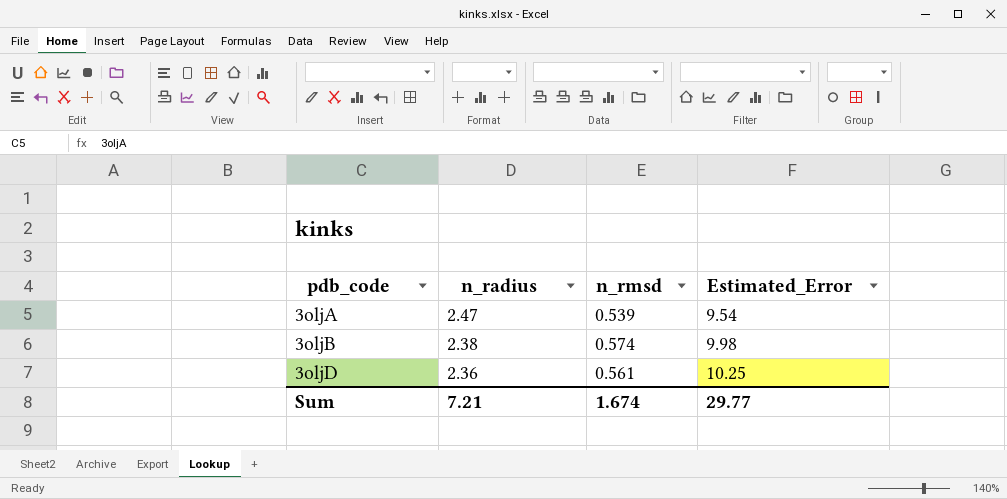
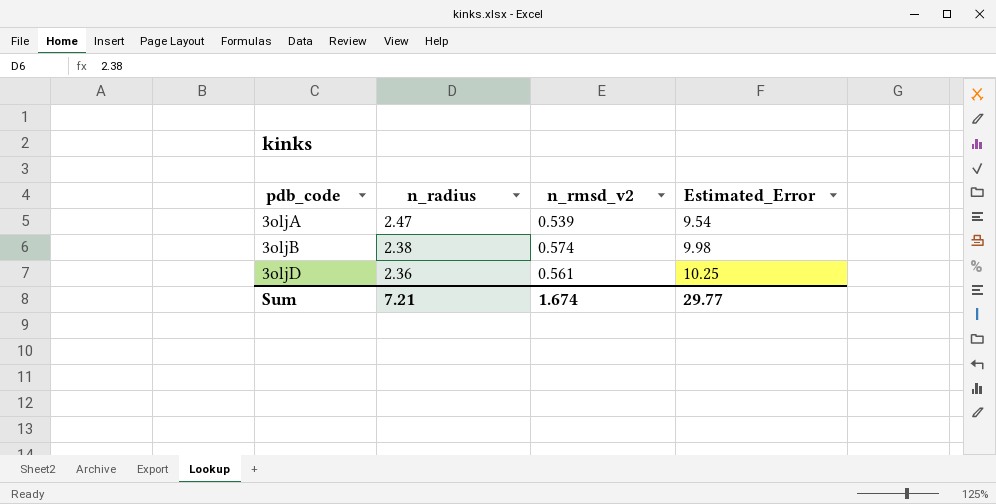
column name: n_rmsd -> n_rmsd_v2

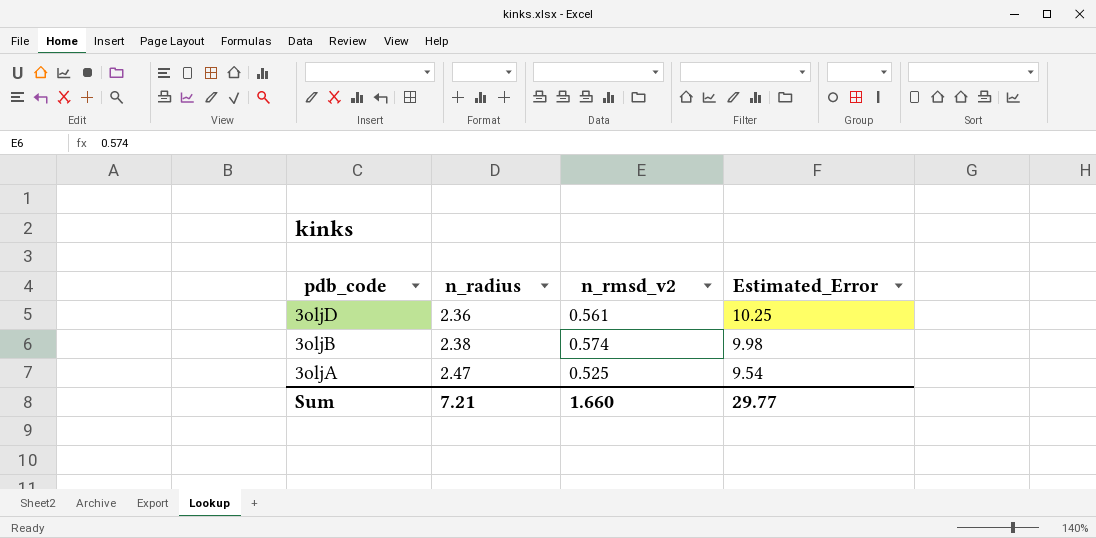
row order: pdb_code ascending -> pdb_code descending
3oljA | n_rmsd_v2: 0.539 -> 0.525
Sum | n_rmsd_v2: 1.674 -> 1.660

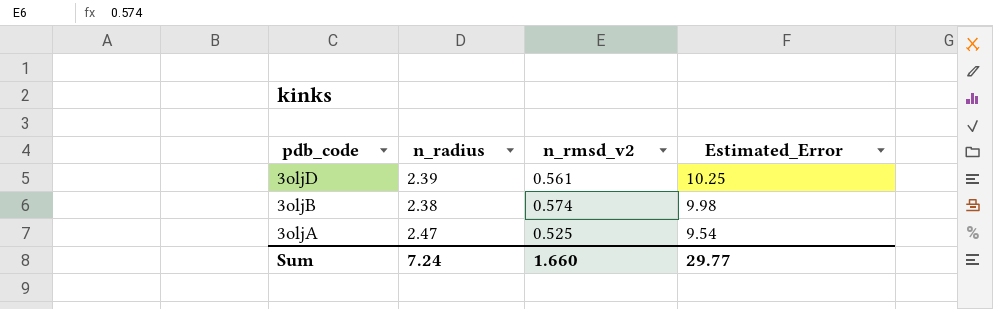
3oljD | n_radius: 2.36 -> 2.39
Sum | n_radius: 7.21 -> 7.24

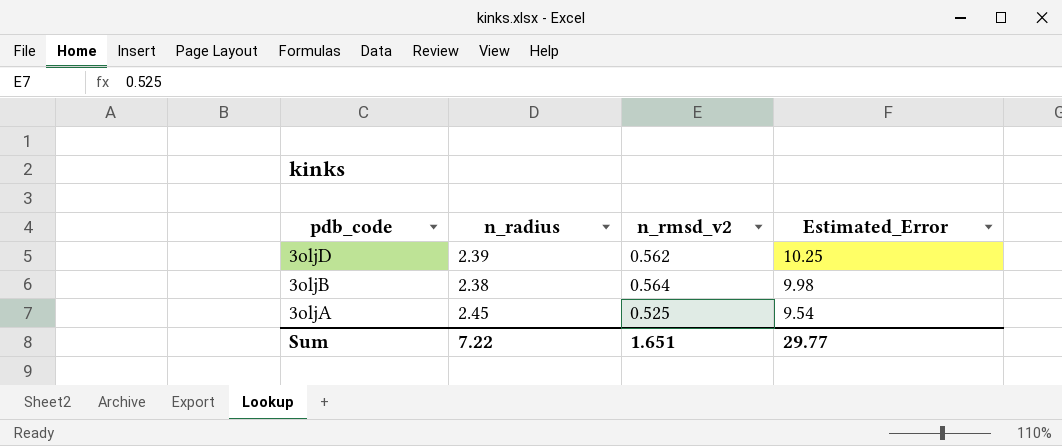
3oljD | n_rmsd_v2: 0.561 -> 0.562
3oljB | n_rmsd_v2: 0.574 -> 0.564
3oljA | n_radius: 2.47 -> 2.45
Sum | n_radius: 7.24 -> 7.22
Sum | n_rmsd_v2: 1.660 -> 1.651

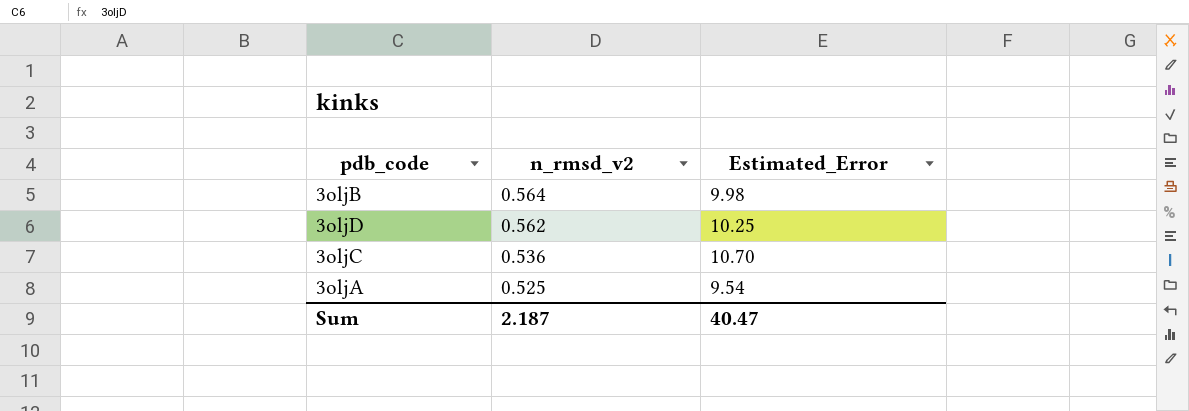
row order: pdb_code descending -> n_rmsd_v2 descending
column n_radius | position: 2 -> none
row 3oljC: none -> 0.536 | 10.70
Sum | n_rmsd_v2: 1.651 -> 2.187
Sum | Estimated_Error: 29.77 -> 40.47

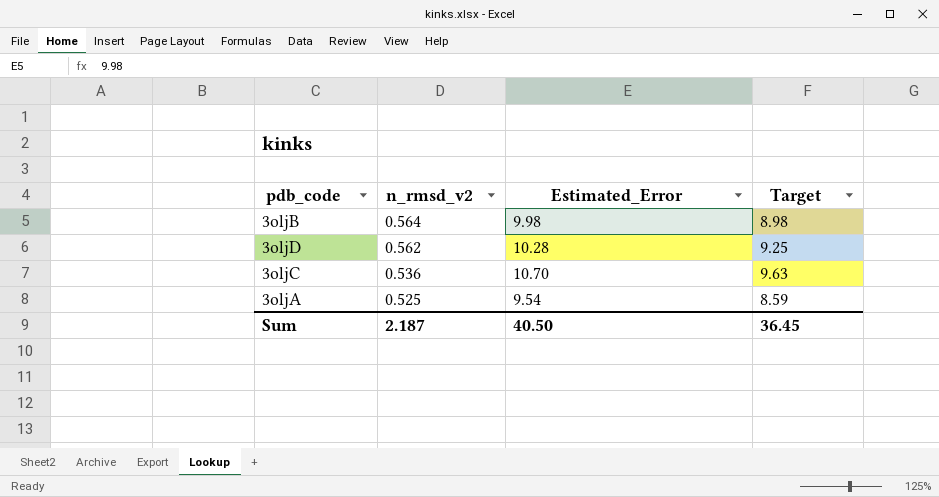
column Target | formula: none -> [Estimated_Error] * 0.9
3oljD | Estimated_Error: 10.25 -> 10.28
Sum | Estimated_Error: 40.47 -> 40.50

